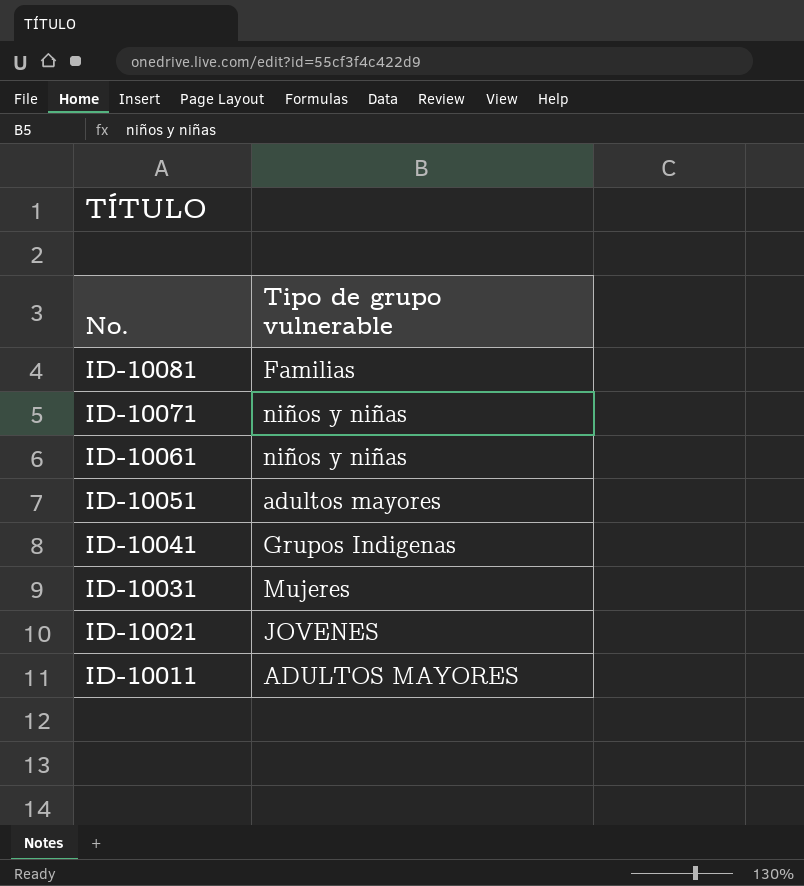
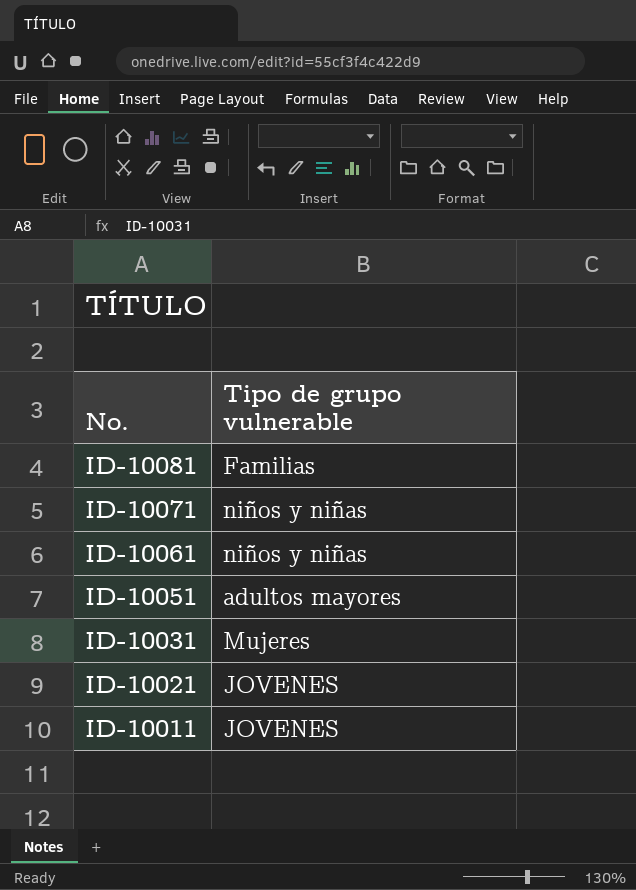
row ID-10041: Grupos Indigenas -> none
ID-10011 | Tipo de grupo vulnerable: ADULTOS MAYORES -> JOVENES

